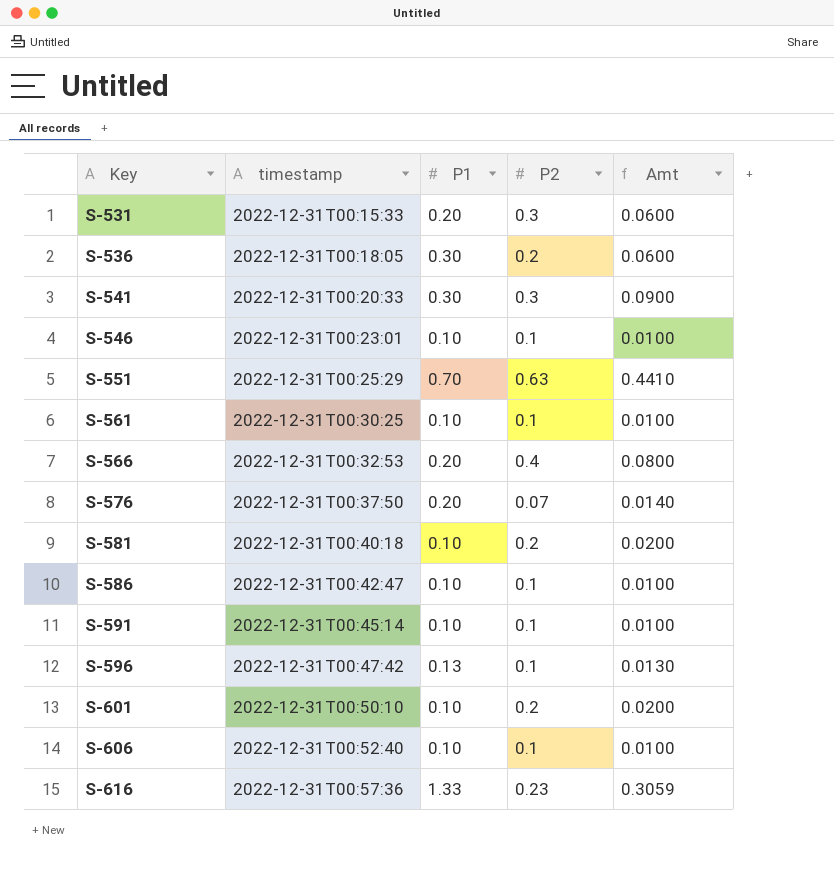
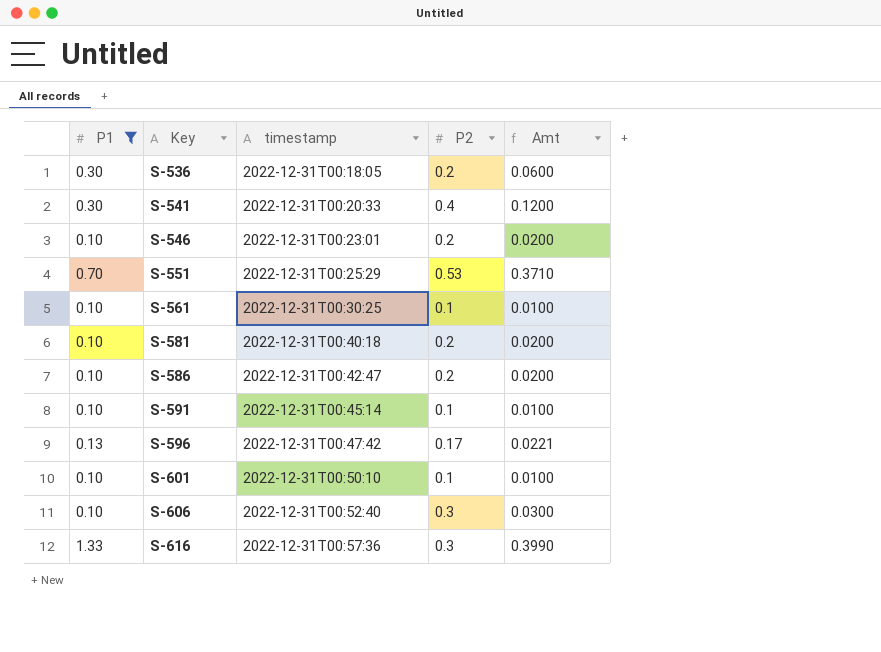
filter: none -> P1 != 0.20
column P1 | position: 3 -> 1
S-541 | P2: 0.3 -> 0.4
S-541 | Amt: 0.0900 -> 0.1200
S-546 | P2: 0.1 -> 0.2
S-546 | Amt: 0.0100 -> 0.0200
S-551 | P2: 0.63 -> 0.53
S-551 | Amt: 0.4410 -> 0.3710
S-586 | P2: 0.1 -> 0.2
S-586 | Amt: 0.0100 -> 0.0200
S-596 | P2: 0.1 -> 0.17
S-596 | Amt: 0.0130 -> 0.0221
S-601 | P2: 0.2 -> 0.1
S-601 | Amt: 0.0200 -> 0.0100
S-606 | P2: 0.1 -> 0.3
S-606 | Amt: 0.0100 -> 0.0300
S-616 | P2: 0.23 -> 0.3
S-616 | Amt: 0.3059 -> 0.3990

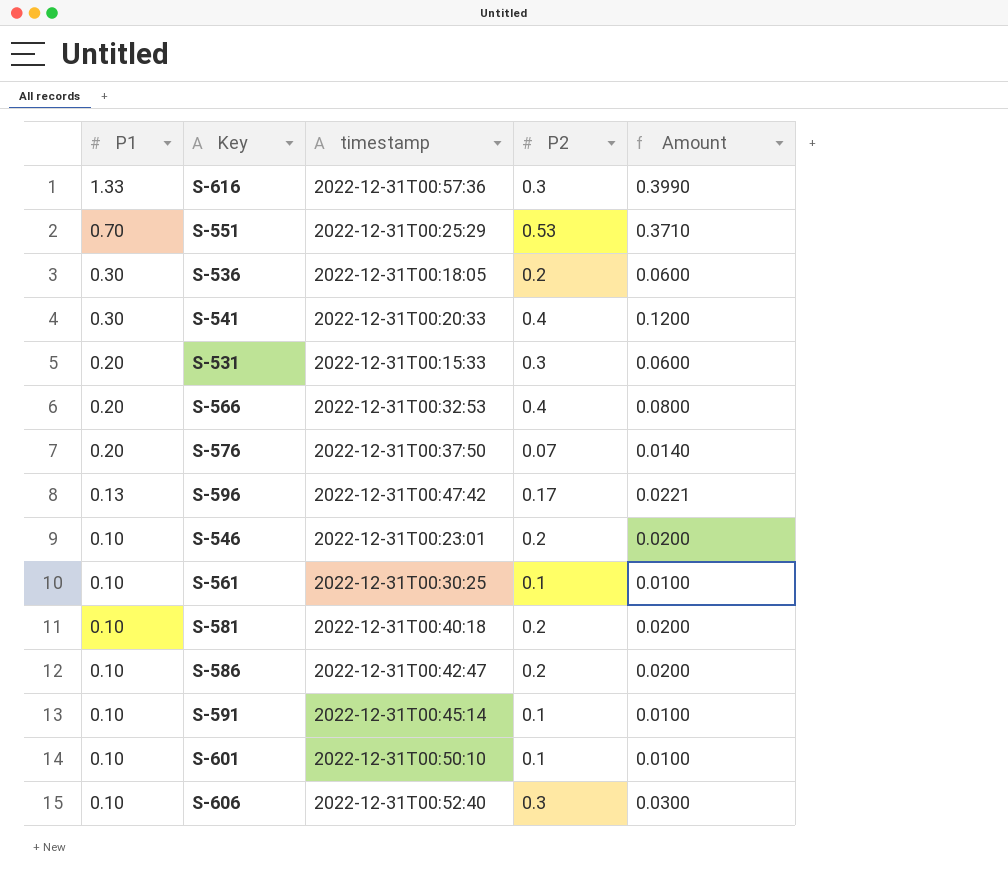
filter: P1 != 0.20 -> none
row order: Key ascending -> P1 descending
column name: Amt -> Amount

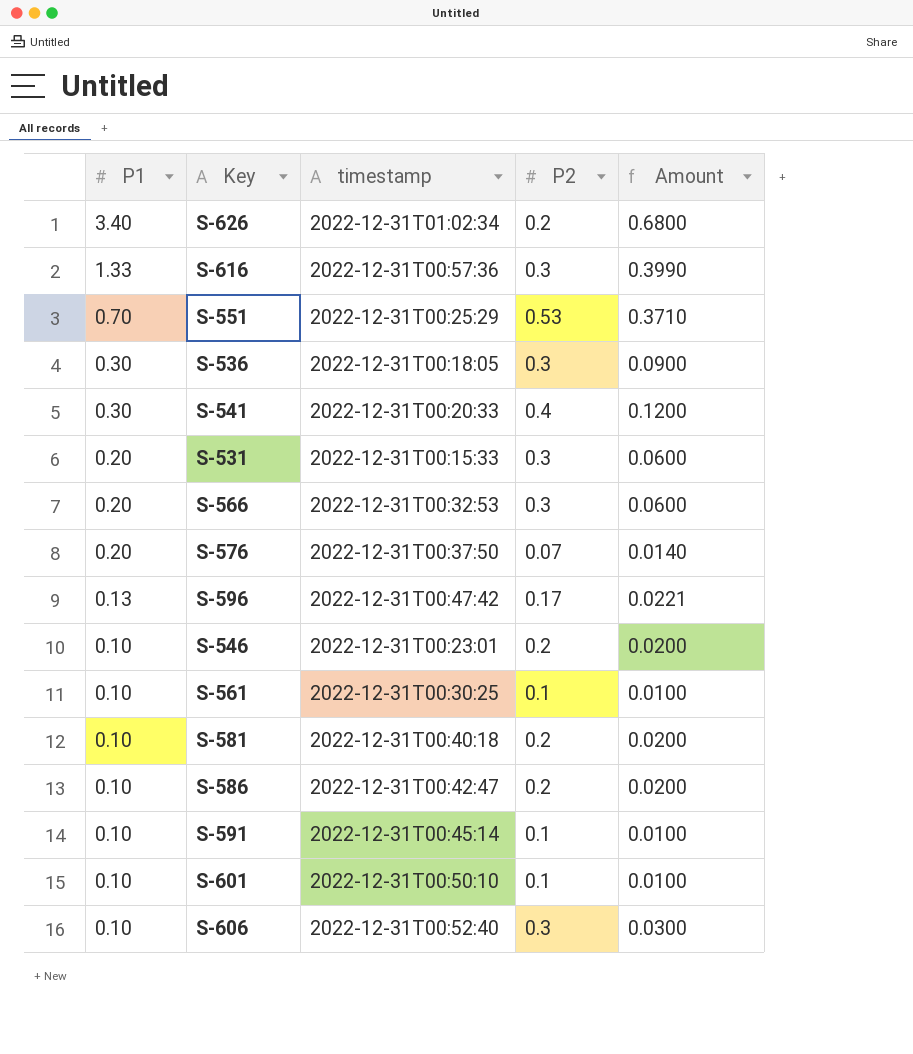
row S-626: none -> 3.40 | 2022-12-31T01:02:34 | 0.2 | 0.6800
S-536 | P2: 0.2 -> 0.3
S-536 | Amount: 0.0600 -> 0.0900
S-566 | P2: 0.4 -> 0.3
S-566 | Amount: 0.0800 -> 0.0600

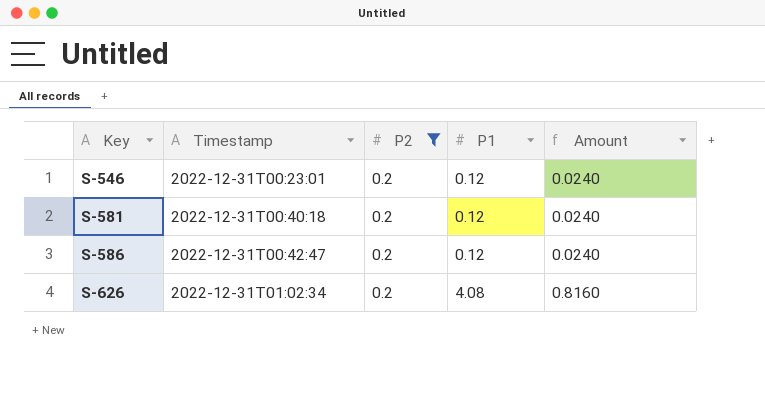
filter: none -> P2 = 0.2
row order: P1 descending -> Key ascending
column name: timestamp -> Timestamp
column P1 | position: 1 -> 4
S-546 | P1: 0.10 -> 0.12
S-546 | Amount: 0.0200 -> 0.0240
S-581 | P1: 0.10 -> 0.12
S-581 | Amount: 0.0200 -> 0.0240
S-586 | P1: 0.10 -> 0.12
S-586 | Amount: 0.0200 -> 0.0240
S-626 | P1: 3.40 -> 4.08
S-626 | Amount: 0.6800 -> 0.8160

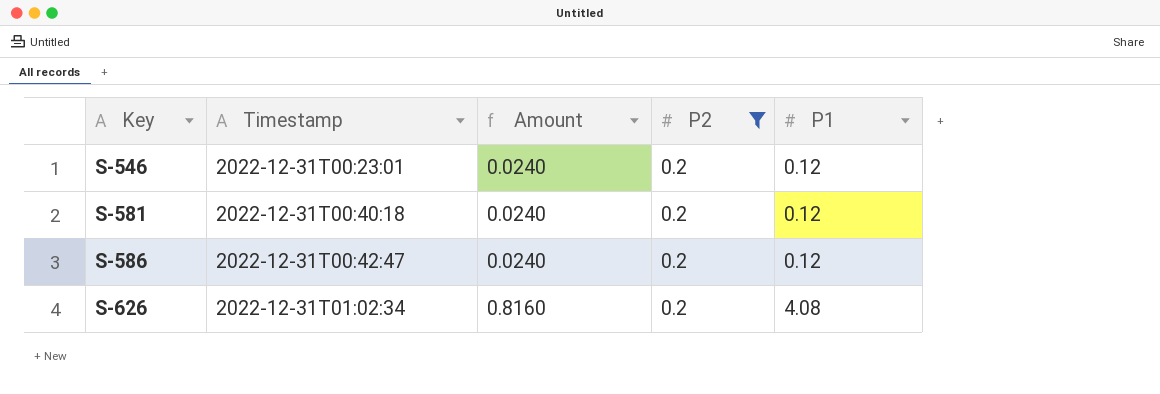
column Amount | position: 5 -> 3

